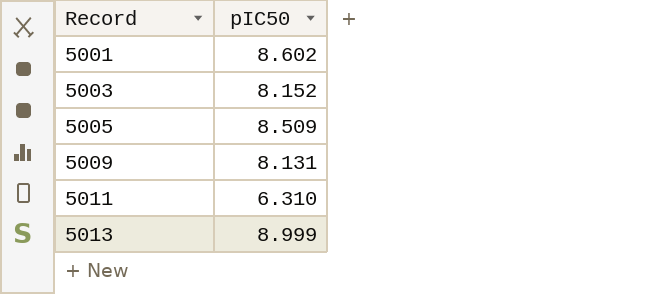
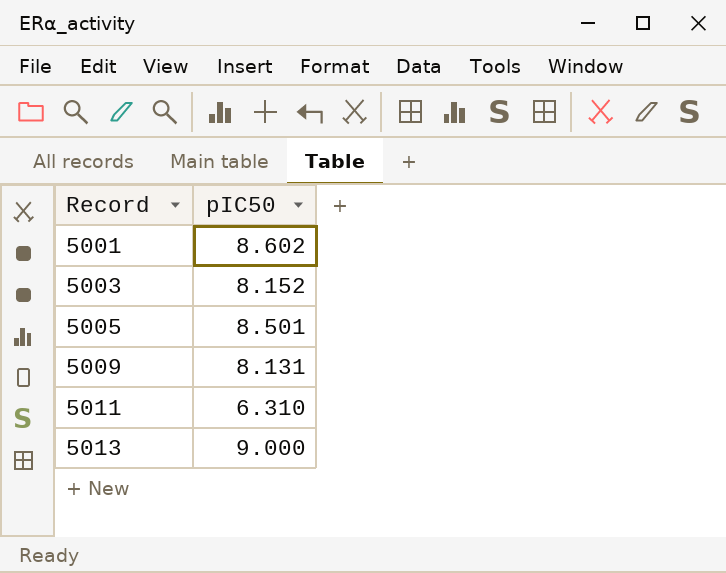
5005 | pIC50: 8.509 -> 8.501
5013 | pIC50: 8.999 -> 9.000

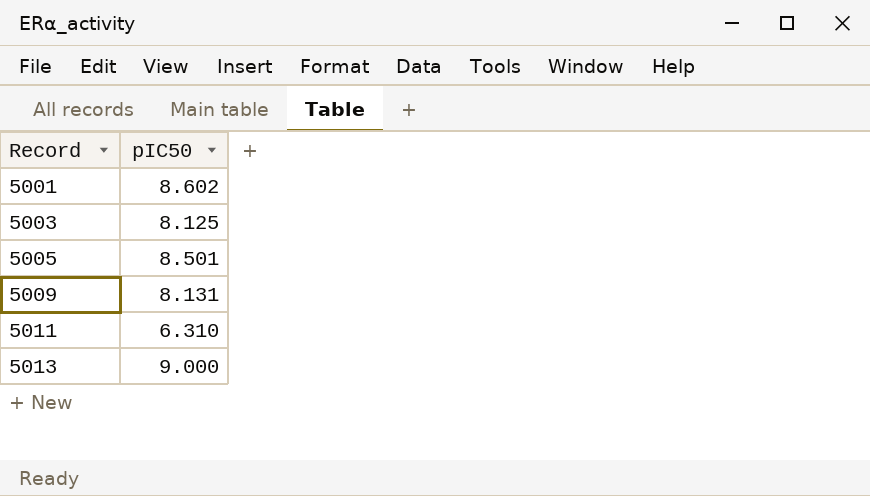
5003 | pIC50: 8.152 -> 8.125

